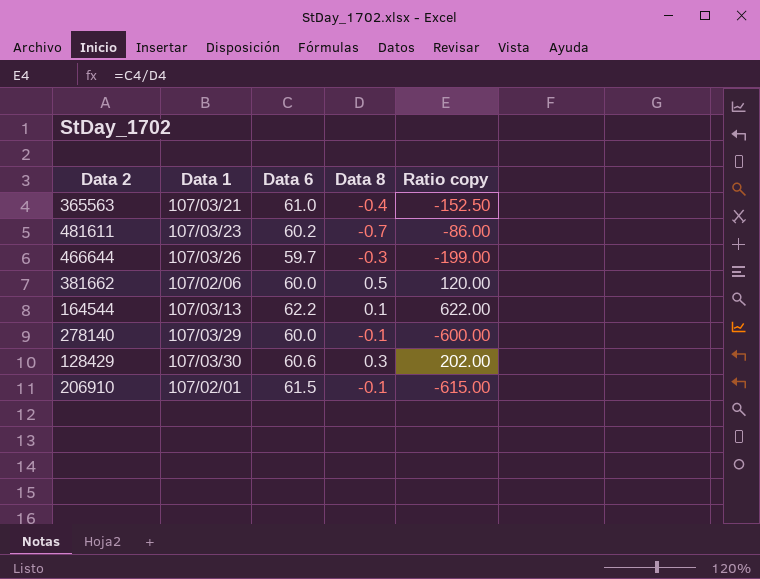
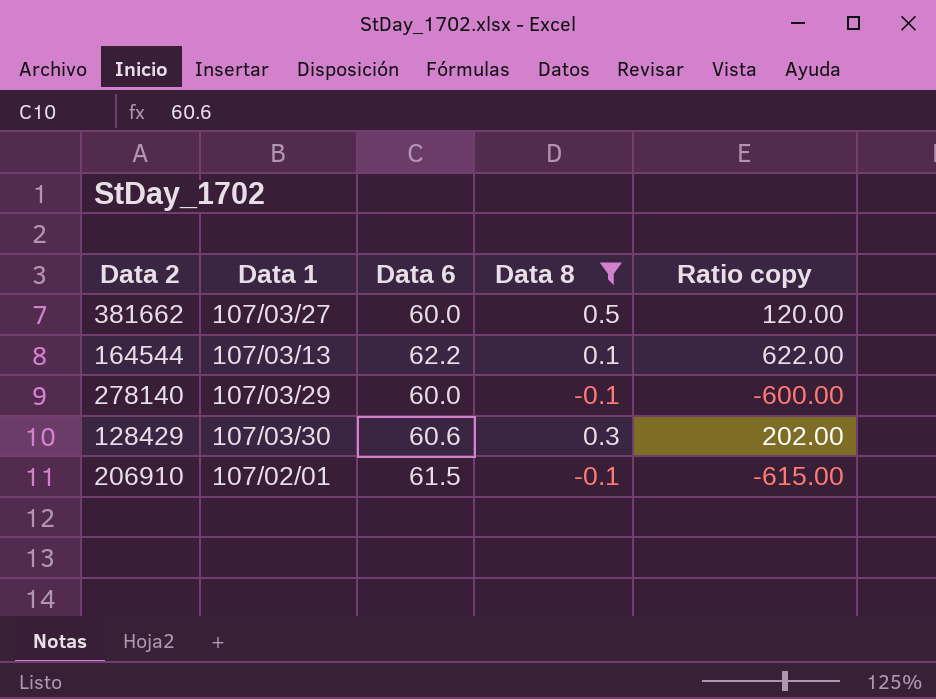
filter: none -> Data 8 >= -0.1
381662 | Data 1: 107/02/06 -> 107/03/27

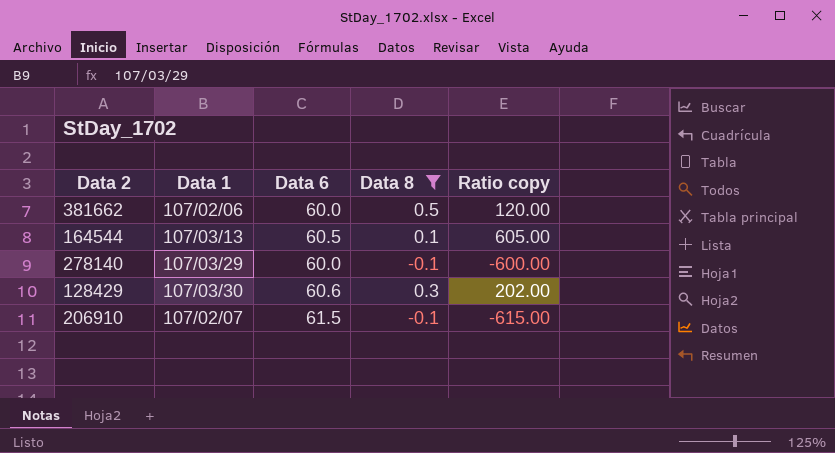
381662 | Data 1: 107/03/27 -> 107/02/06
164544 | Data 6: 62.2 -> 60.5
164544 | Ratio copy: 622.00 -> 605.00
206910 | Data 1: 107/02/01 -> 107/02/07

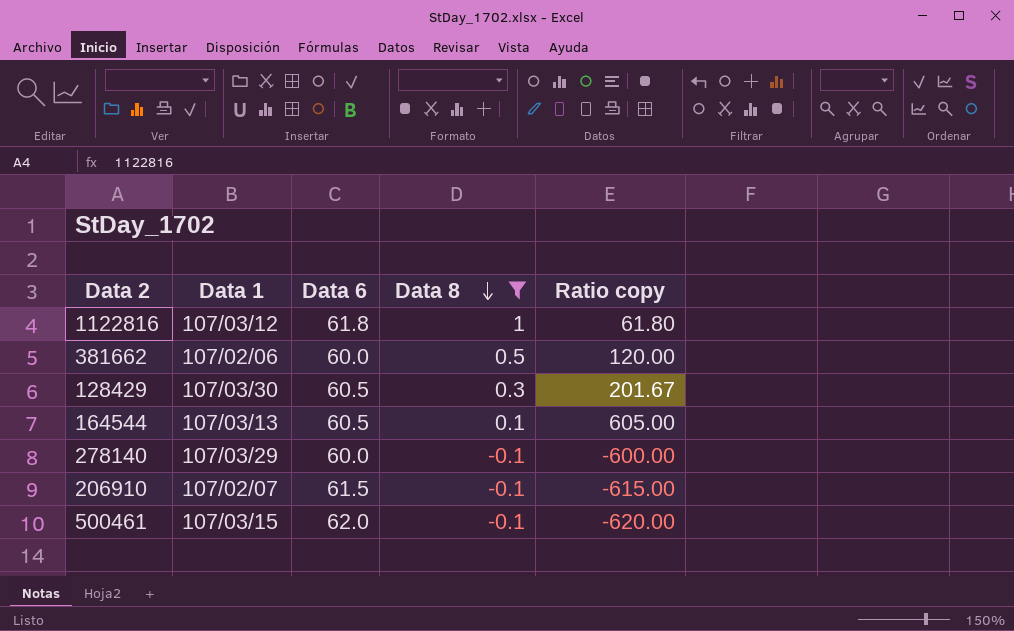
row order: none -> Data 8 descending
row 1122816: none -> 107/03/12 | 61.8 | 1 | 61.80
128429 | Data 6: 60.6 -> 60.5
128429 | Ratio copy: 202.00 -> 201.67
row 500461: none -> 107/03/15 | 62.0 | -0.1 | -620.00

